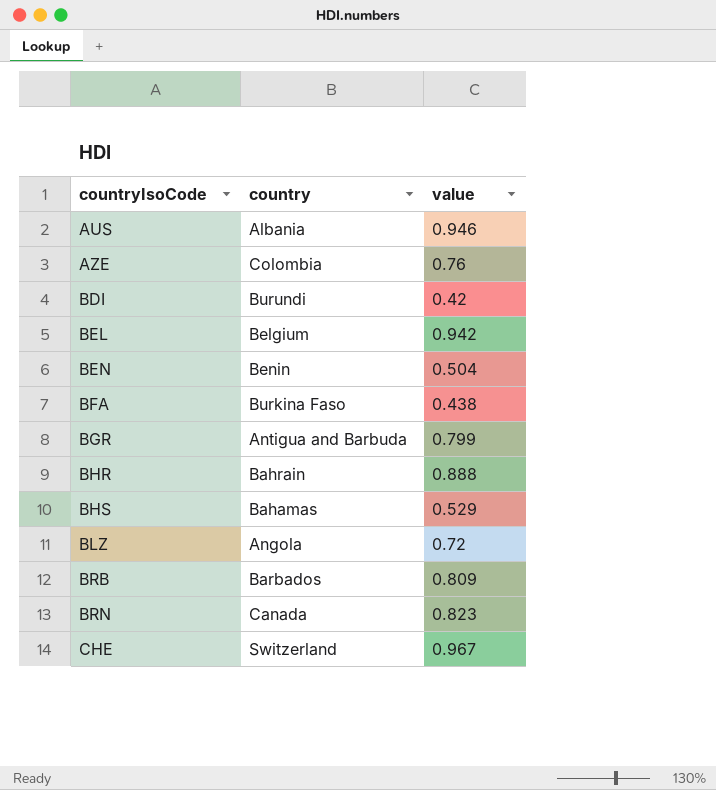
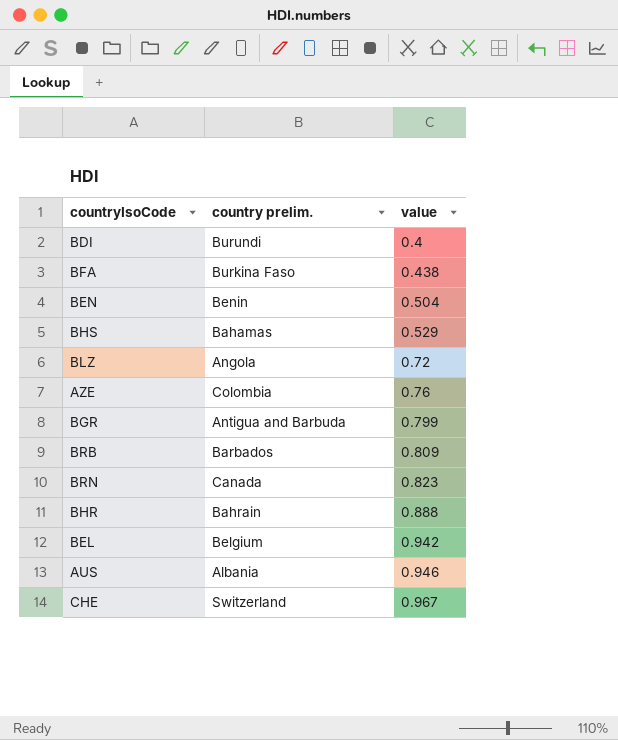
row order: countryIsoCode ascending -> value ascending
column name: country -> country prelim.
BDI | value: 0.42 -> 0.4

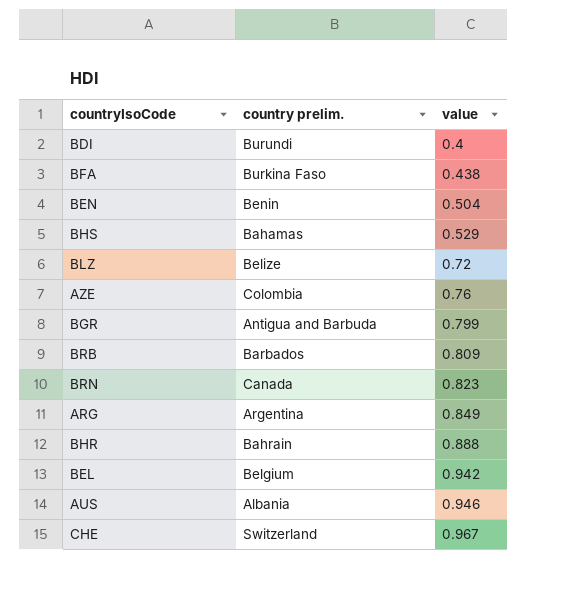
BLZ | country prelim.: Angola -> Belize
row ARG: none -> Argentina | 0.849

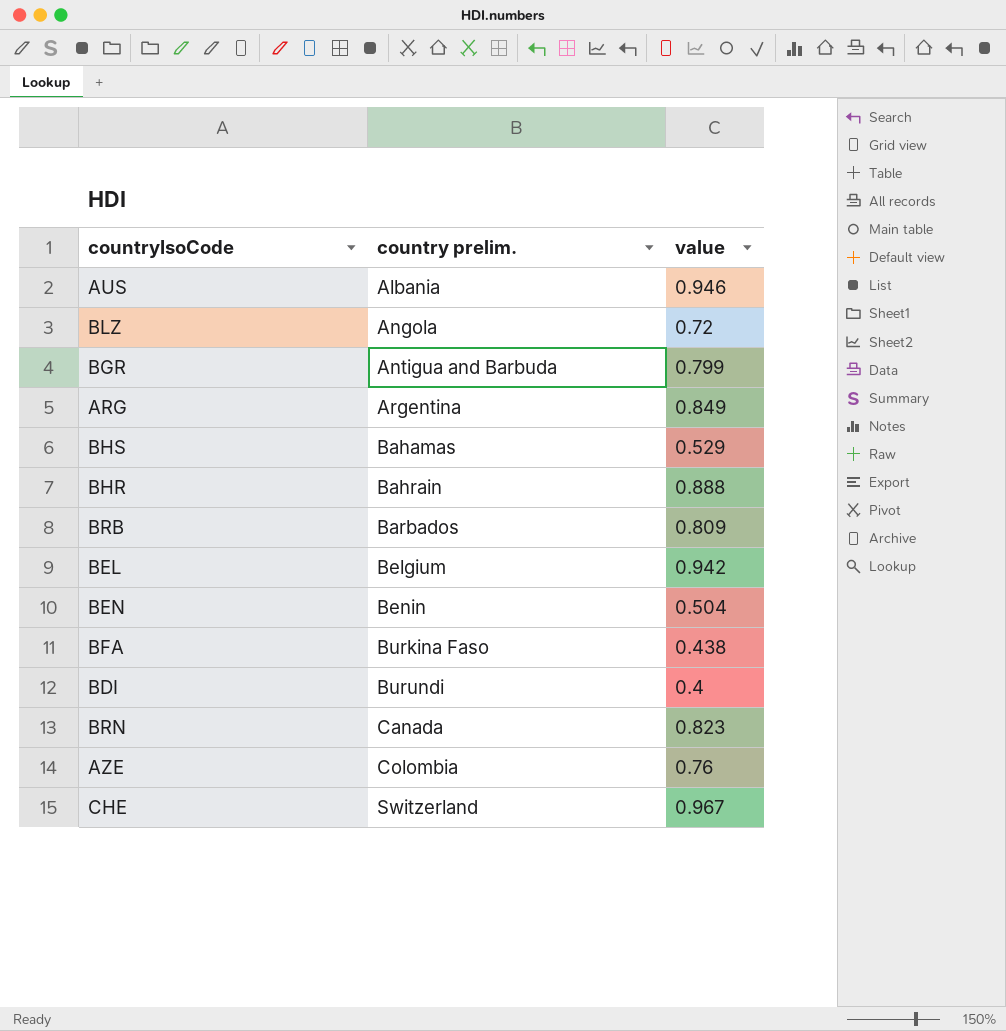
row order: value ascending -> country prelim. ascending
BLZ | country prelim.: Belize -> Angola

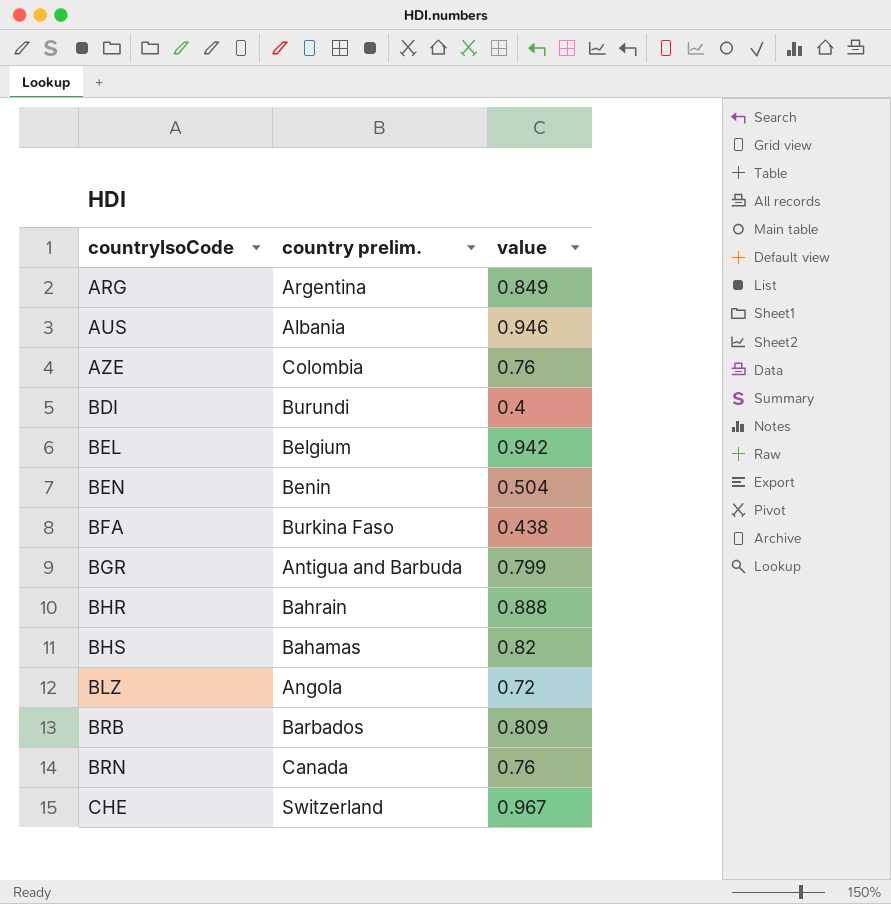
row order: country prelim. ascending -> countryIsoCode ascending
BHS | value: 0.529 -> 0.82
BRN | value: 0.823 -> 0.76

